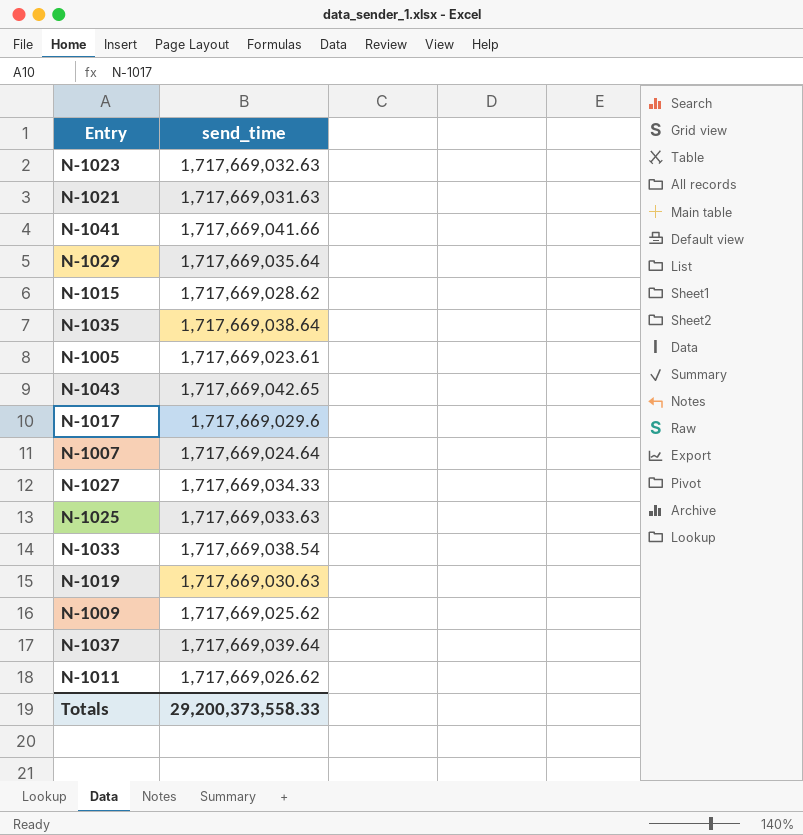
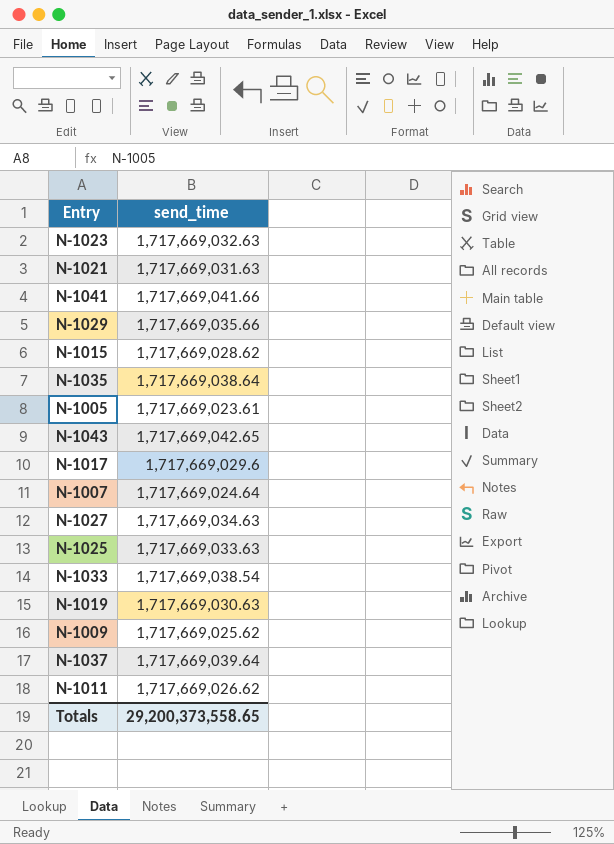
N-1029 | send_time: 1,717,669,035.64 -> 1,717,669,035.66
N-1027 | send_time: 1,717,669,034.33 -> 1,717,669,034.63
Totals | send_time: 29,200,373,558.33 -> 29,200,373,558.65

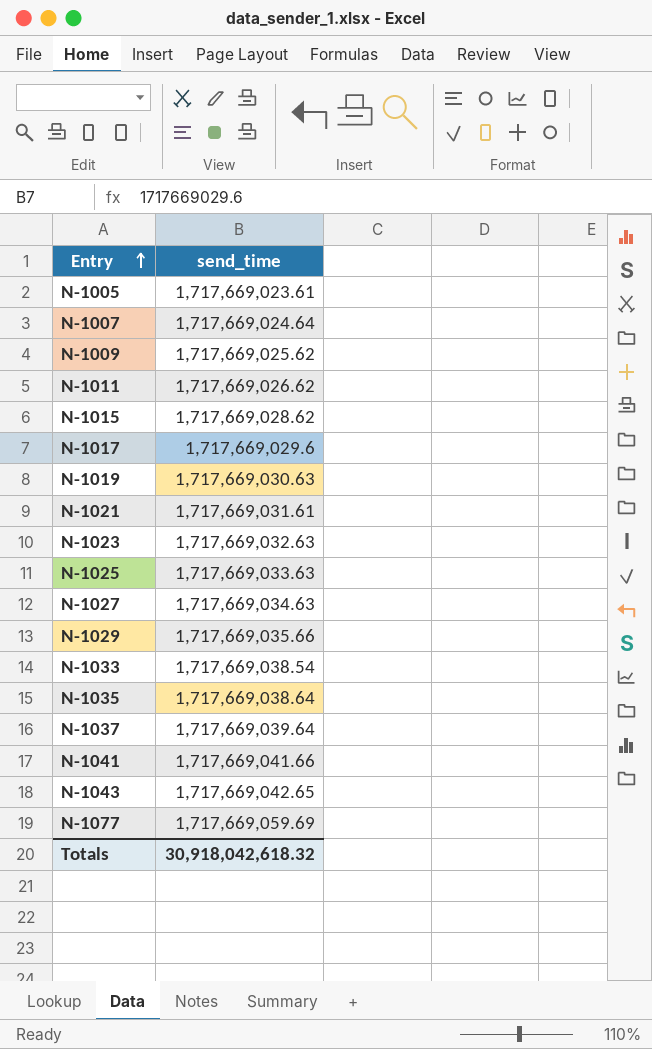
row order: none -> Entry ascending
N-1021 | send_time: 1,717,669,031.63 -> 1,717,669,031.61
row N-1077: none -> 1,717,669,059.69
Totals | send_time: 29,200,373,558.65 -> 30,918,042,618.32

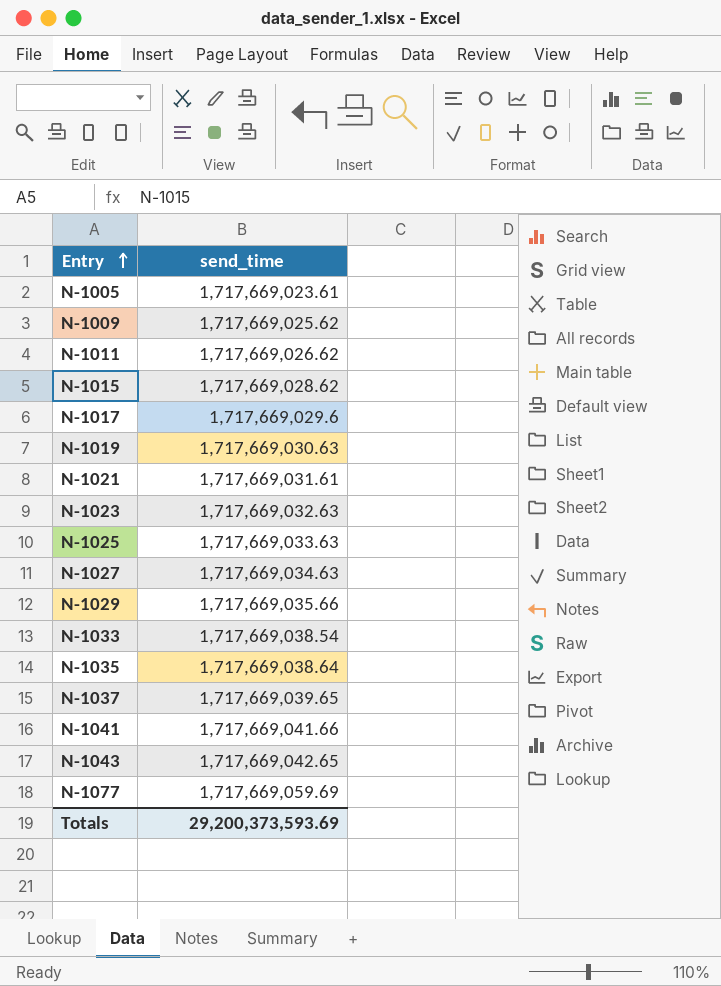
row N-1007: 1,717,669,024.64 -> none
N-1037 | send_time: 1,717,669,039.64 -> 1,717,669,039.65
Totals | send_time: 30,918,042,618.32 -> 29,200,373,593.69

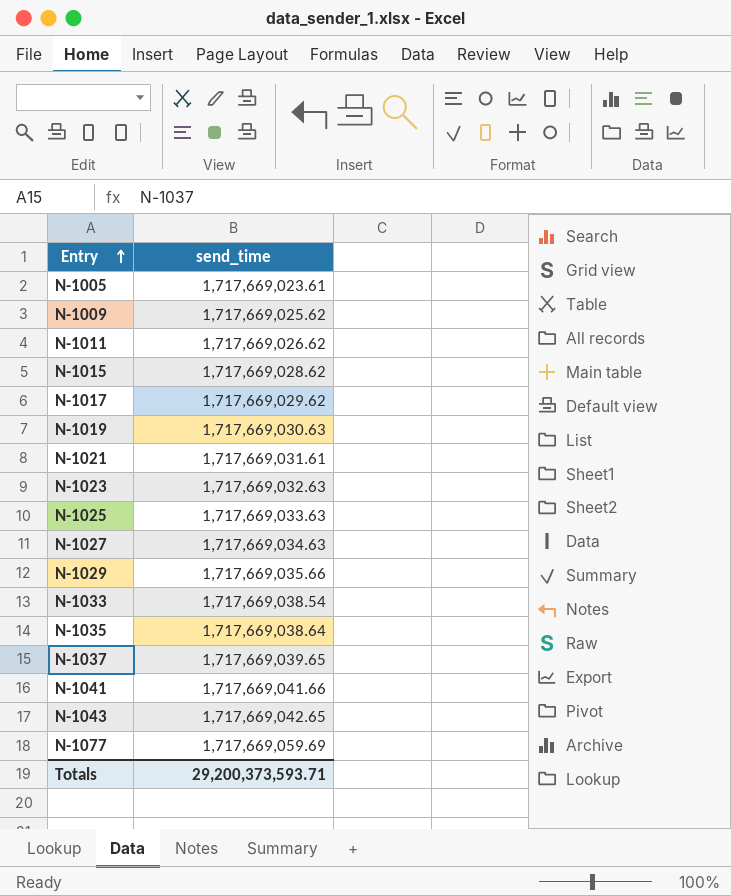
N-1017 | send_time: 1,717,669,029.6 -> 1,717,669,029.62
Totals | send_time: 29,200,373,593.69 -> 29,200,373,593.71

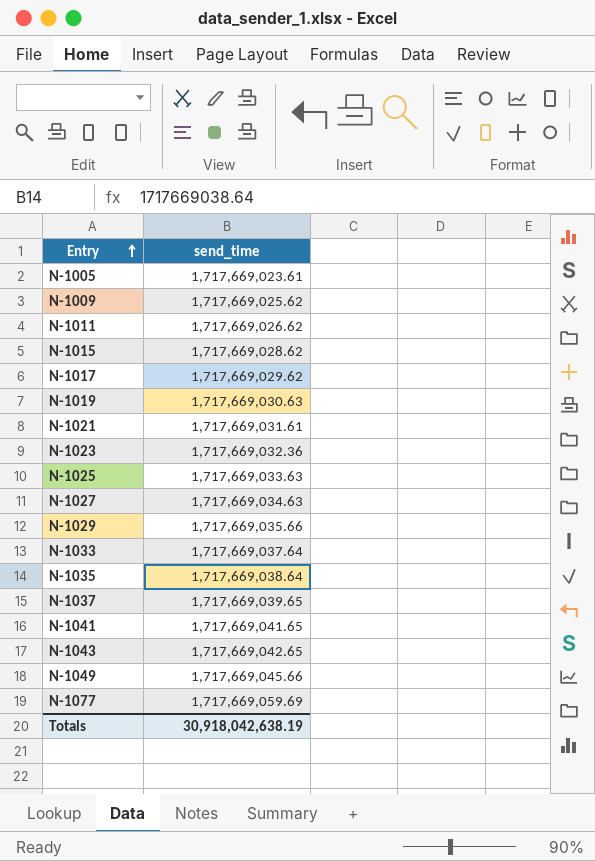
N-1023 | send_time: 1,717,669,032.63 -> 1,717,669,032.36
N-1033 | send_time: 1,717,669,038.54 -> 1,717,669,037.64
N-1041 | send_time: 1,717,669,041.66 -> 1,717,669,041.65
row N-1049: none -> 1,717,669,045.66
Totals | send_time: 29,200,373,593.71 -> 30,918,042,638.19

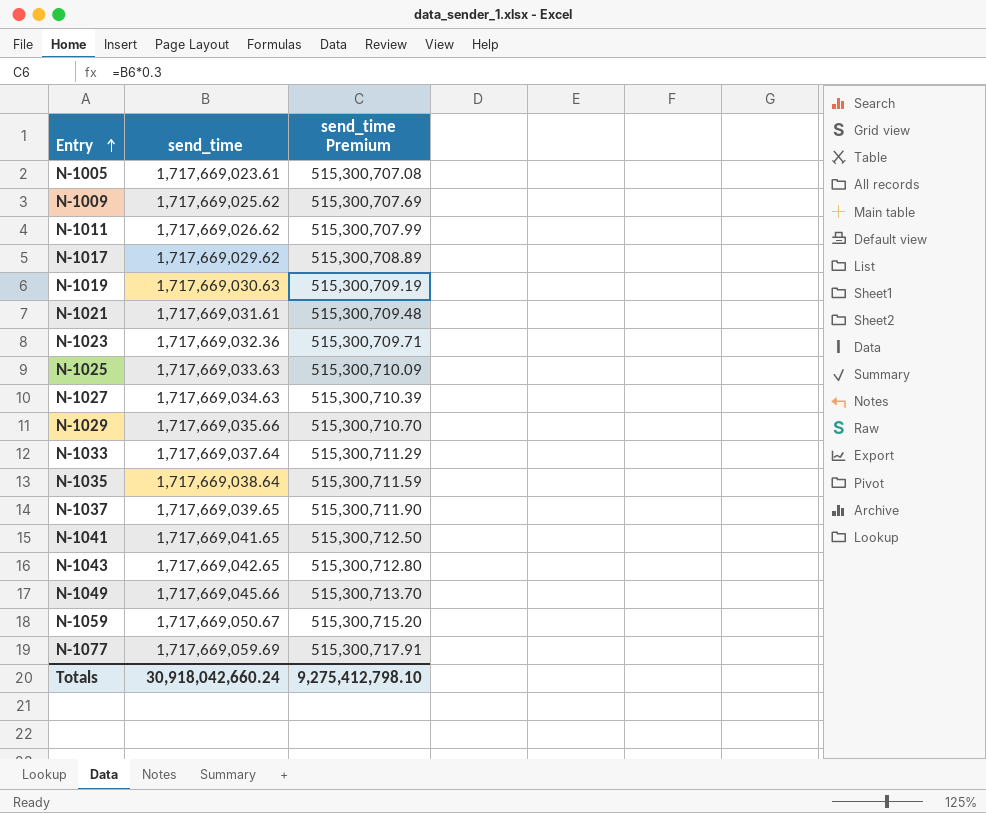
column send_time Premium | formula: none -> [send_time] * 0.3
row N-1015: 1,717,669,028.62 -> none
row N-1059: none -> 1,717,669,050.67 | 515,300,715.20
Totals | send_time: 30,918,042,638.19 -> 30,918,042,660.24

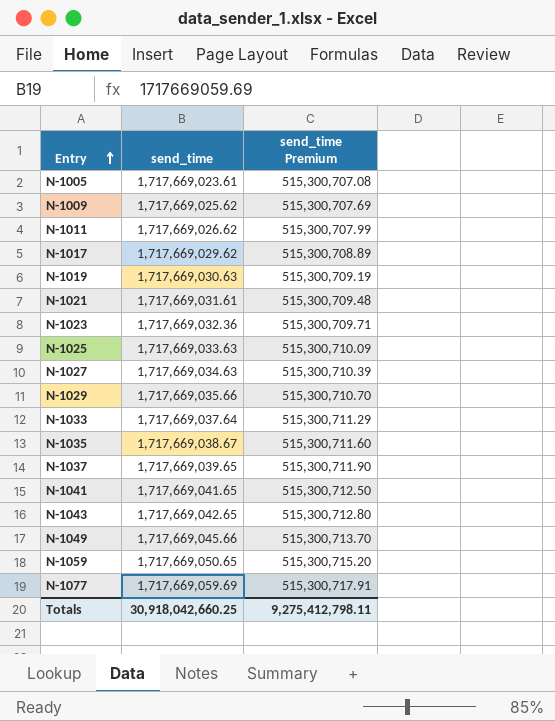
N-1035 | send_time: 1,717,669,038.64 -> 1,717,669,038.67
N-1035 | send_time Premium: 515,300,711.59 -> 515,300,711.60
N-1059 | send_time: 1,717,669,050.67 -> 1,717,669,050.65
Totals | send_time: 30,918,042,660.24 -> 30,918,042,660.25
Totals | send_time Premium: 9,275,412,798.10 -> 9,275,412,798.11

